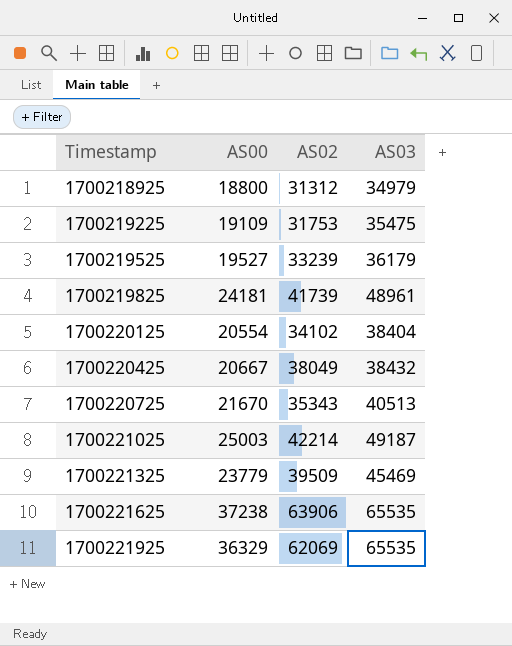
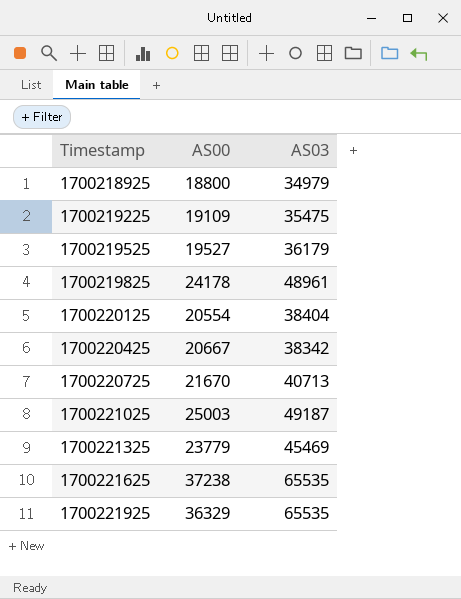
column AS02 | position: 3 -> none
1700219825 | AS00: 24181 -> 24178
1700220425 | AS03: 38432 -> 38342
1700220725 | AS03: 40513 -> 40713

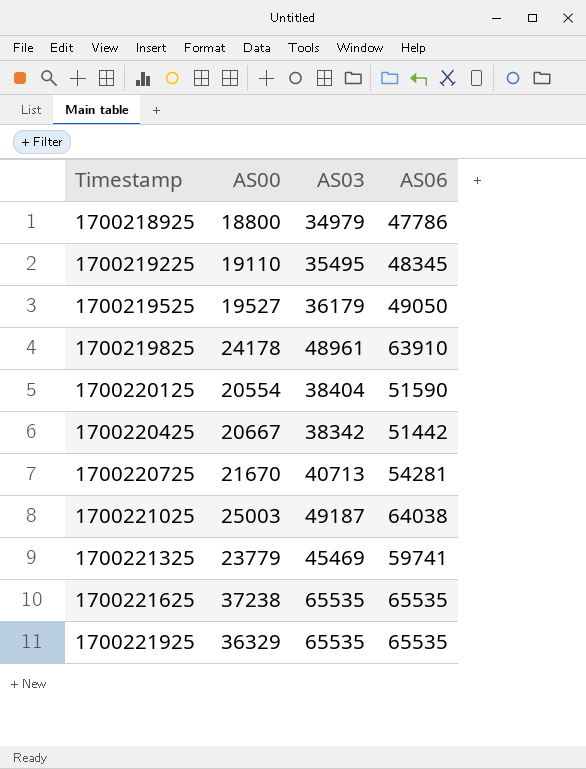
column AS06 | position: none -> 4
1700219225 | AS00: 19109 -> 19110
1700219225 | AS03: 35475 -> 35495

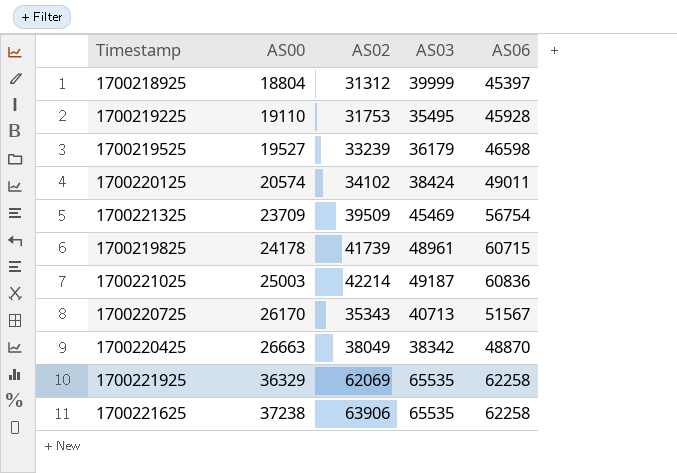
row order: Timestamp ascending -> AS00 ascending
column AS02 | position: none -> 3
1700218925 | AS00: 18800 -> 18804
1700218925 | AS03: 34979 -> 39999
1700218925 | AS06: 47786 -> 45397
1700219225 | AS06: 48345 -> 45928
1700219525 | AS06: 49050 -> 46598
1700220125 | AS00: 20554 -> 20574
1700220125 | AS03: 38404 -> 38424
1700220125 | AS06: 51590 -> 49011
1700221325 | AS00: 23779 -> 23709
1700221325 | AS06: 59741 -> 56754
1700219825 | AS06: 63910 -> 60715
1700221025 | AS06: 64038 -> 60836
1700220725 | AS00: 21670 -> 26170
1700220725 | AS06: 54281 -> 51567
1700220425 | AS00: 20667 -> 26663
1700220425 | AS06: 51442 -> 48870
1700221925 | AS06: 65535 -> 62258
1700221625 | AS06: 65535 -> 62258

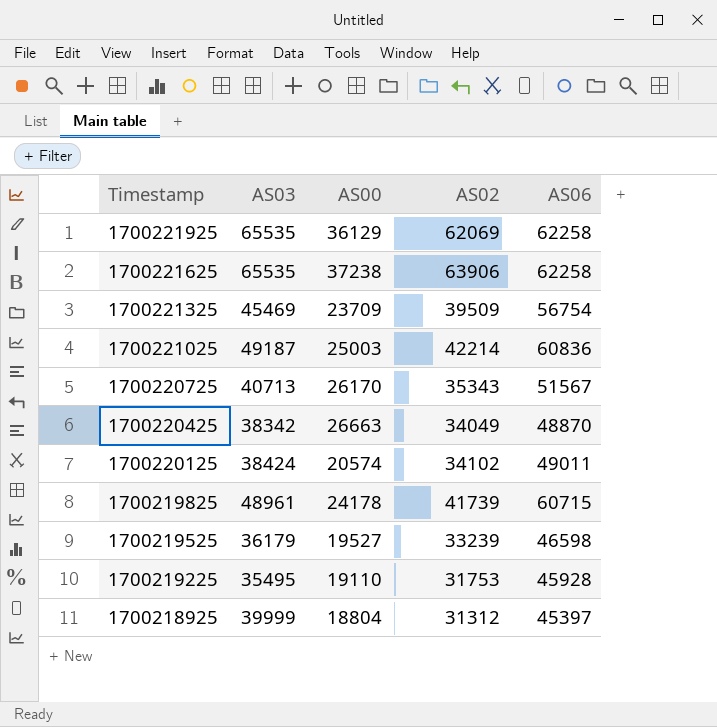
row order: AS00 ascending -> Timestamp descending
column AS03 | position: 4 -> 2
1700221925 | AS00: 36329 -> 36129
1700220425 | AS02: 38049 -> 34049

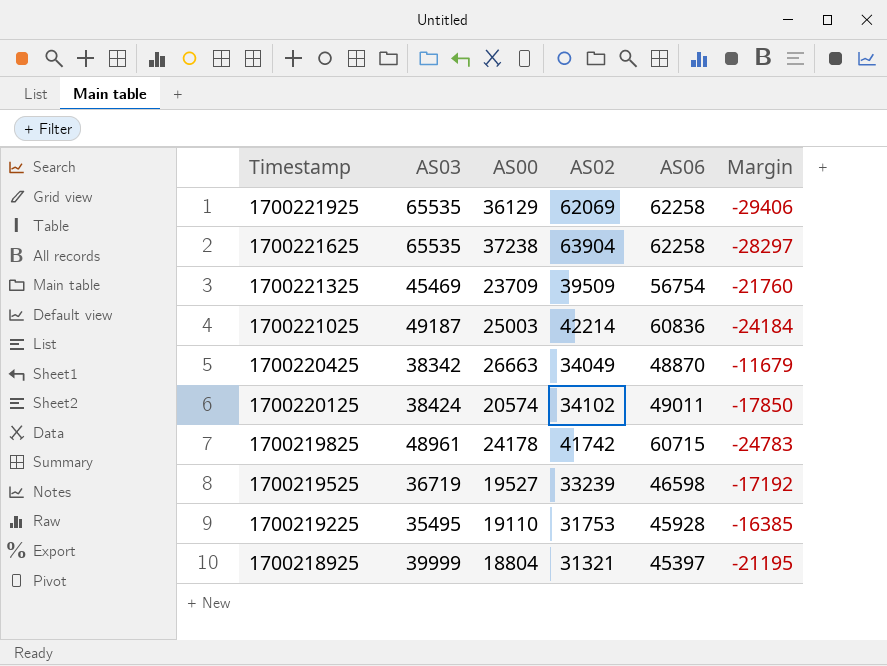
column Margin | formula: none -> [AS00] - [AS03]
row 1700220725: 40713 | 26170 | 35343 | 51567 -> none
1700221625 | AS02: 63906 -> 63904
1700219825 | AS02: 41739 -> 41742
1700219525 | AS03: 36179 -> 36719
1700218925 | AS02: 31312 -> 31321

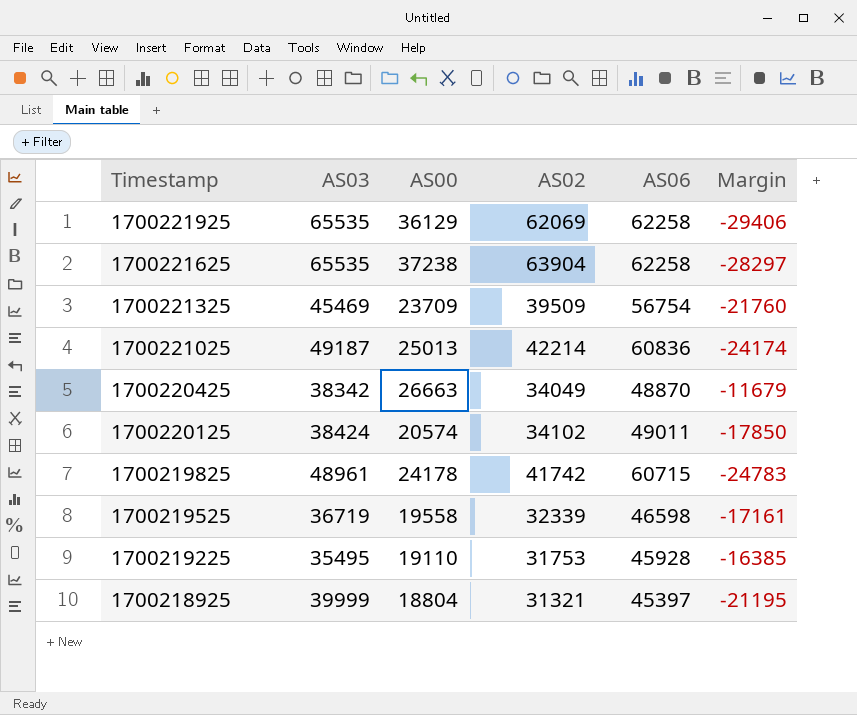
1700221025 | AS00: 25003 -> 25013
1700221025 | Margin: -24184 -> -24174
1700219525 | AS00: 19527 -> 19558
1700219525 | AS02: 33239 -> 32339
1700219525 | Margin: -17192 -> -17161

